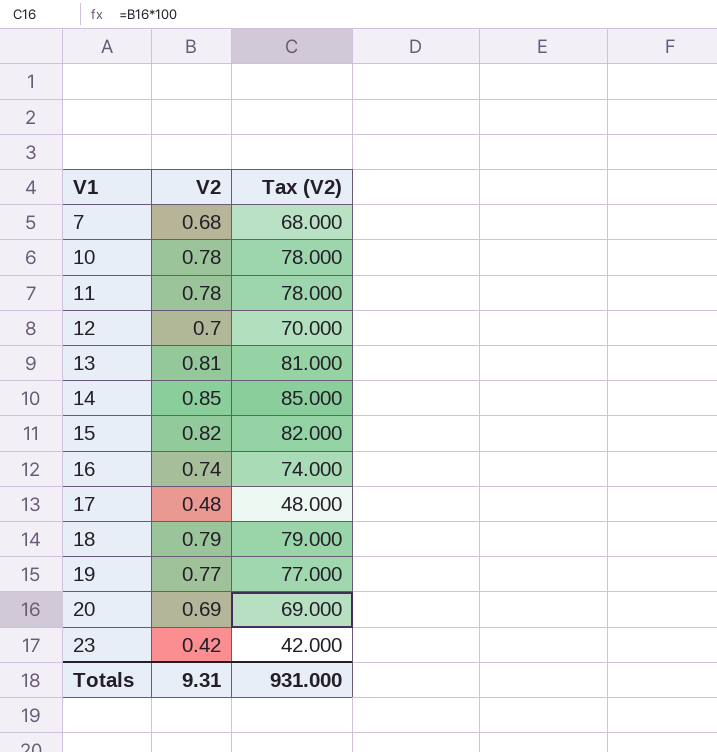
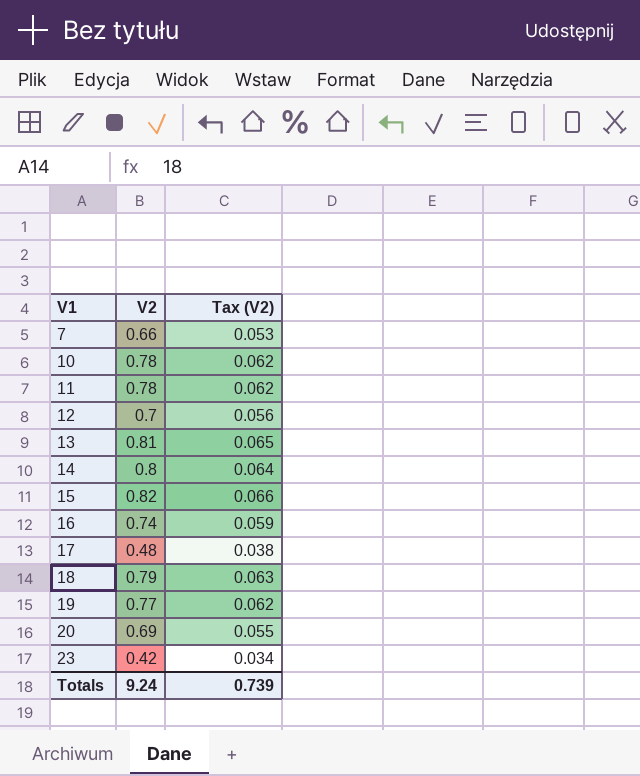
column Tax (V2) | formula: [V2] * 100 -> [V2] * 0.08
7 | V2: 0.68 -> 0.66
14 | V2: 0.85 -> 0.8
Totals | V2: 9.31 -> 9.24
Totals | Tax (V2): 931.000 -> 0.739

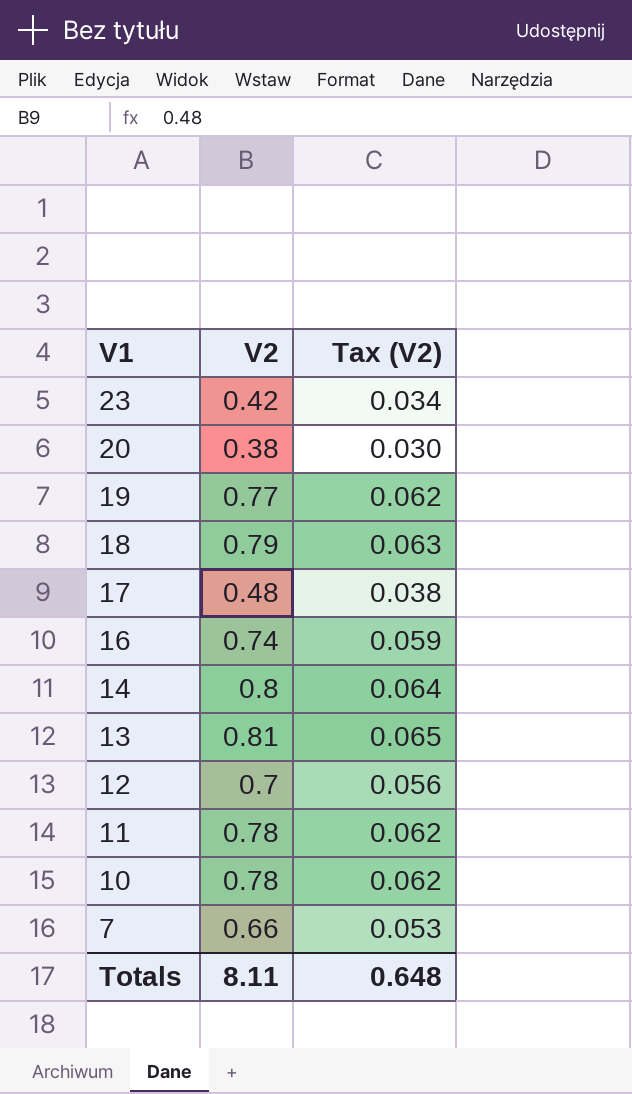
row order: V1 ascending -> V1 descending
row 15: 0.82 | 0.066 -> none
20 | V2: 0.69 -> 0.38
20 | Tax (V2): 0.055 -> 0.030
Totals | V2: 9.24 -> 8.11
Totals | Tax (V2): 0.739 -> 0.648

